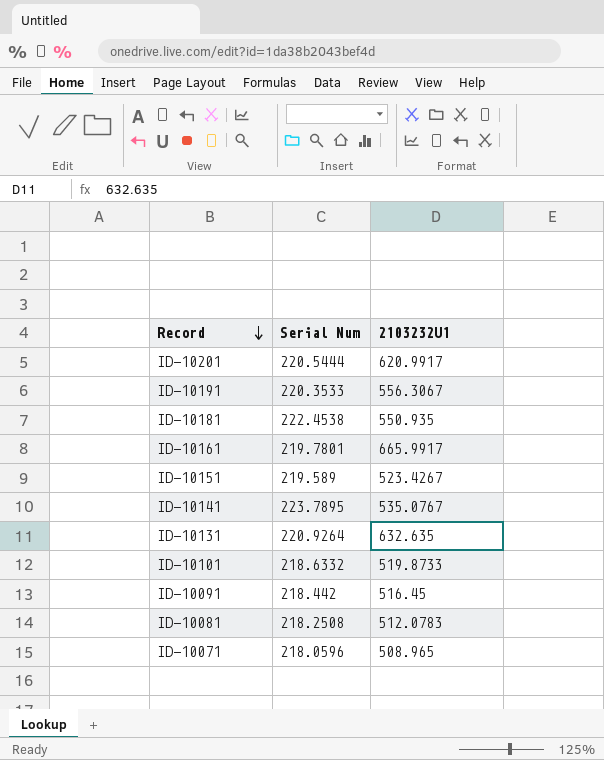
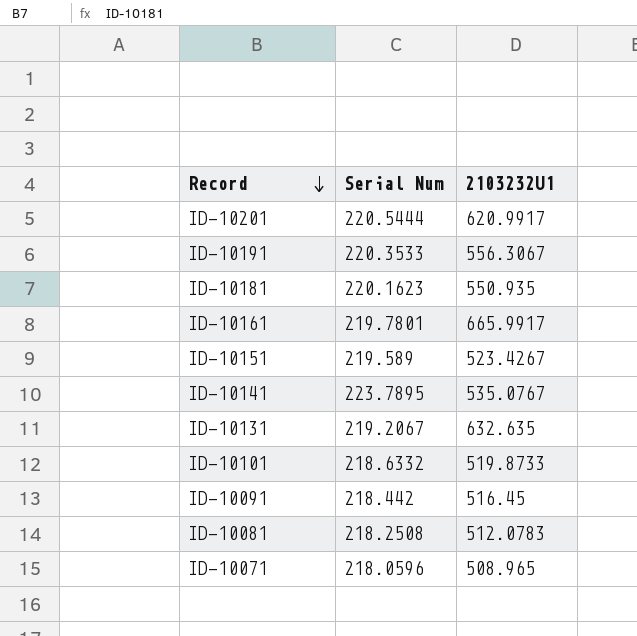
ID-10181 | Serial Num: 222.4538 -> 220.1623
ID-10131 | Serial Num: 220.9264 -> 219.2067

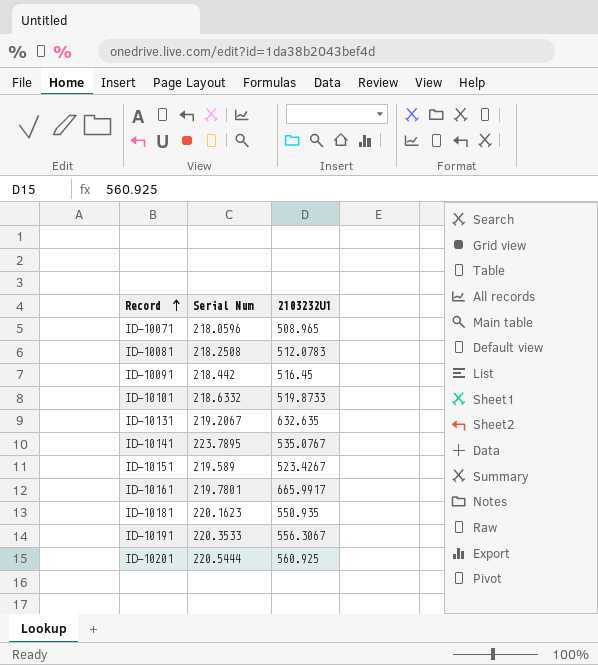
row order: Record descending -> Record ascending
ID-10201 | 2103232U1: 620.9917 -> 560.925

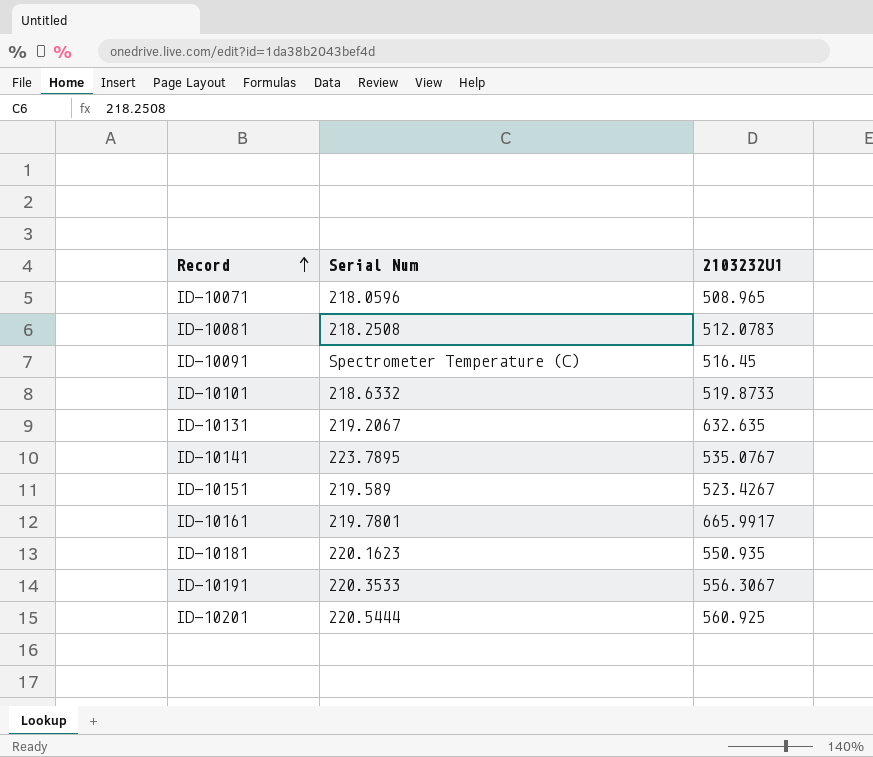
ID-10091 | Serial Num: 218.442 -> Spectrometer Temperature (C)

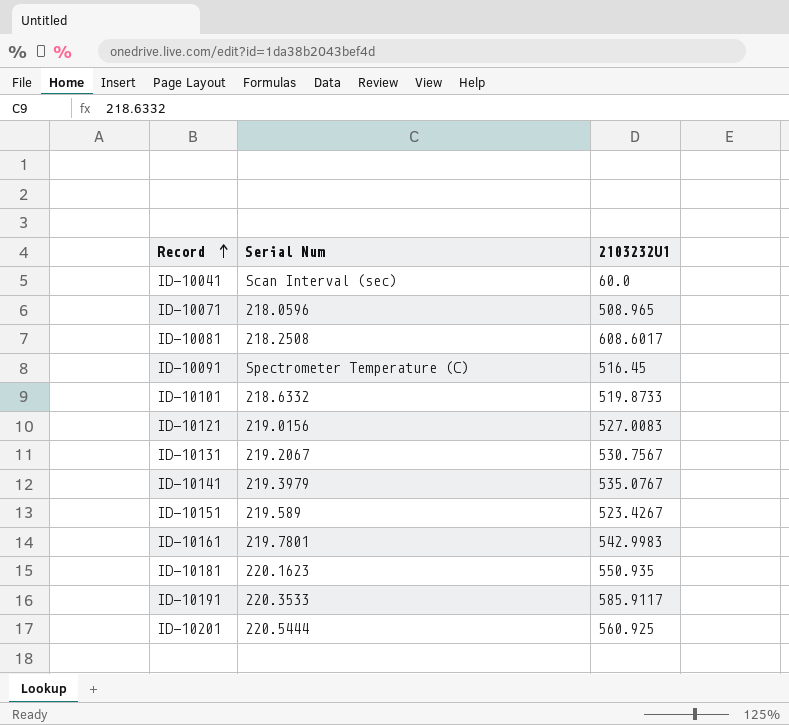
row ID-10041: none -> Scan Interval (sec) | 60.0
ID-10081 | 2103232U1: 512.0783 -> 608.6017
row ID-10121: none -> 219.0156 | 527.0083
ID-10131 | 2103232U1: 632.635 -> 530.7567
ID-10141 | Serial Num: 223.7895 -> 219.3979
ID-10161 | 2103232U1: 665.9917 -> 542.9983
ID-10191 | 2103232U1: 556.3067 -> 585.9117

